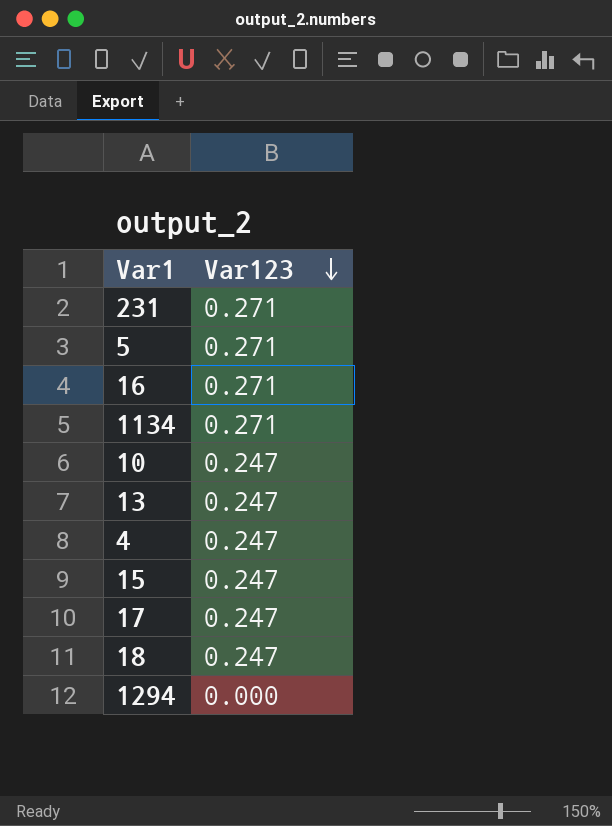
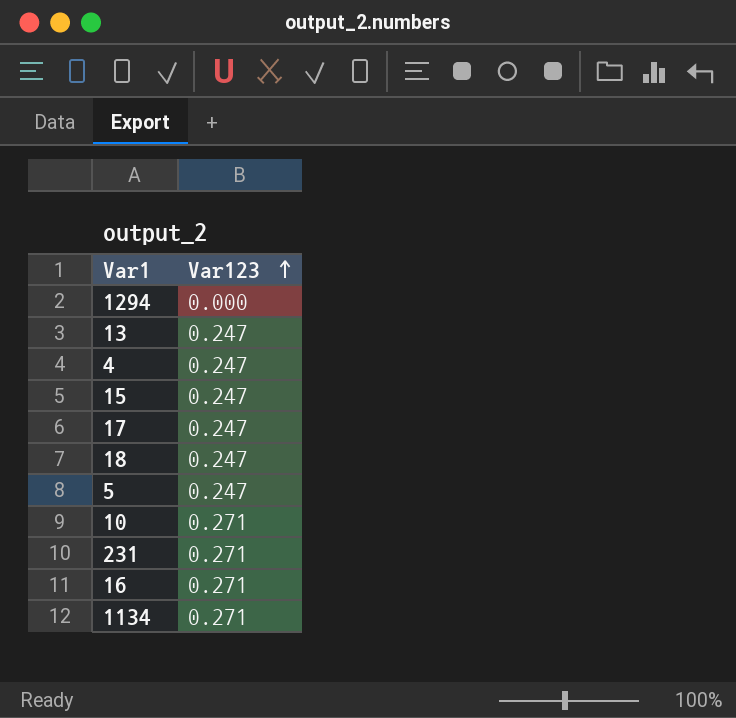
row order: Var123 descending -> Var123 ascending
5 | Var123: 0.271 -> 0.247
10 | Var123: 0.247 -> 0.271

